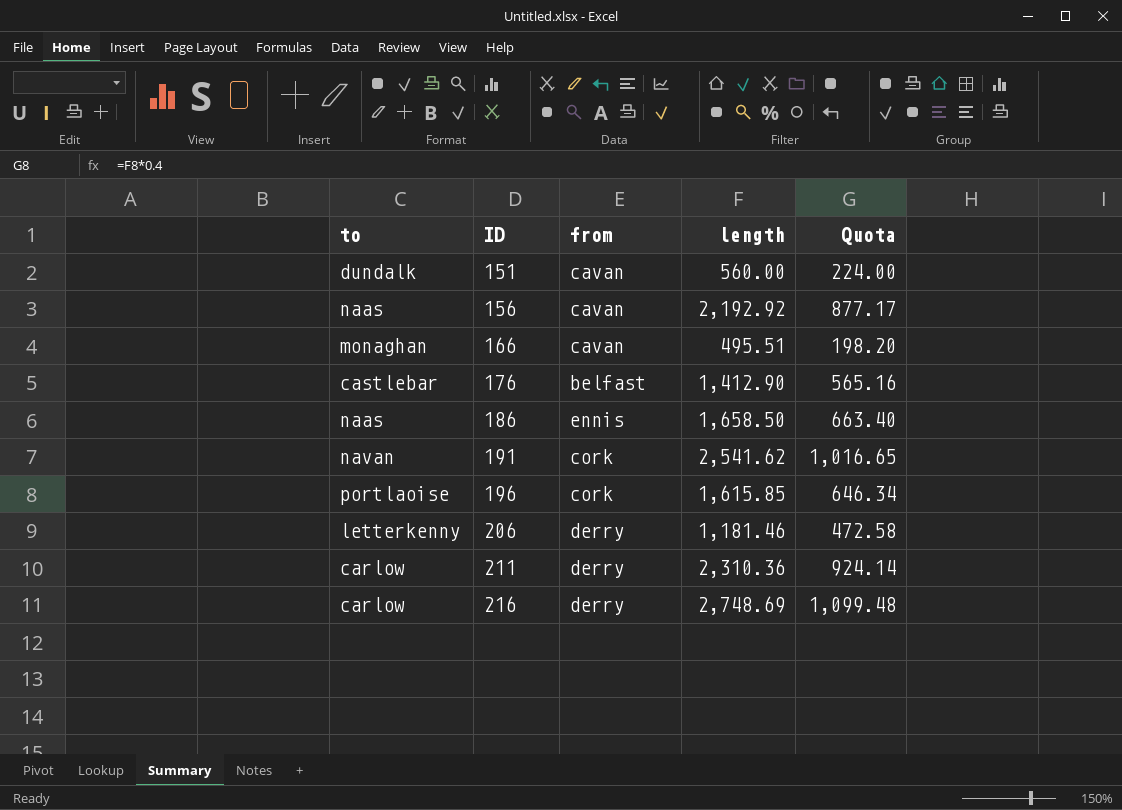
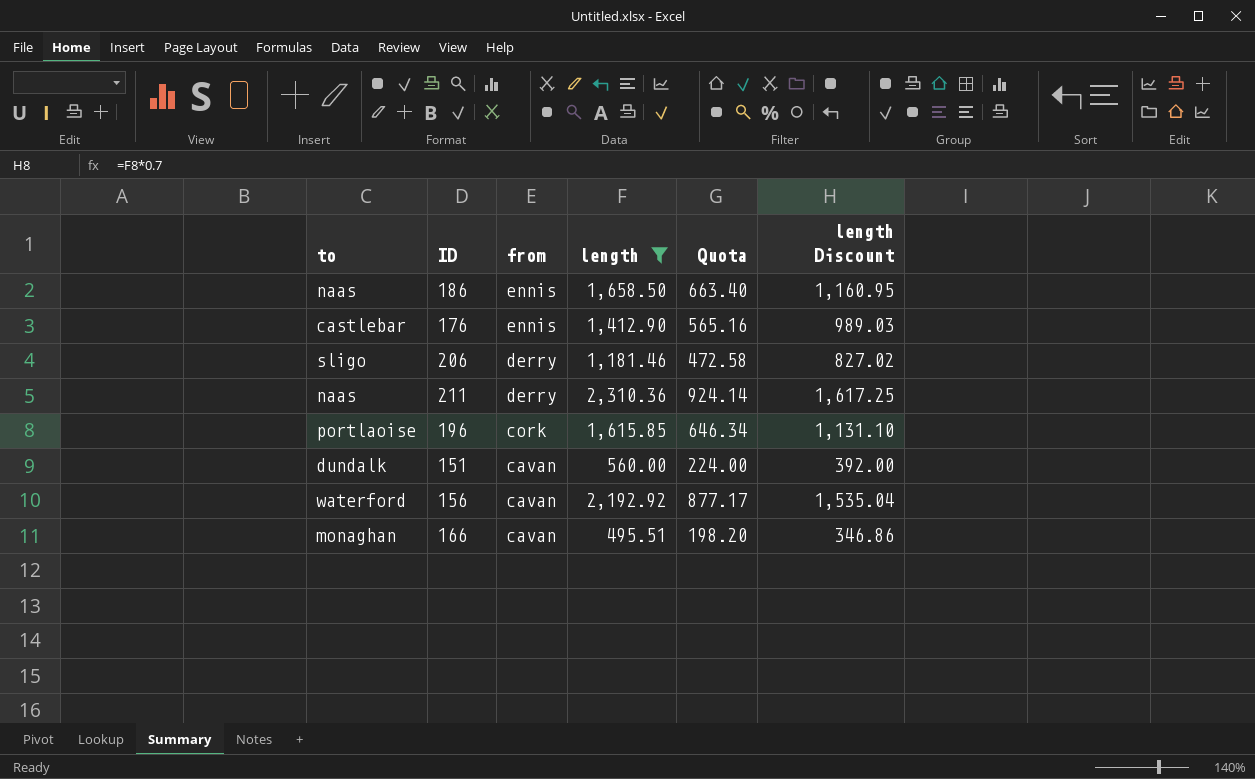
filter: none -> length <= 2,310.36
row order: ID ascending -> from descending
column length Discount | formula: none -> [length] * 0.7
176 | from: belfast -> ennis
206 | to: letterkenny -> sligo
211 | to: carlow -> naas
156 | to: naas -> waterford

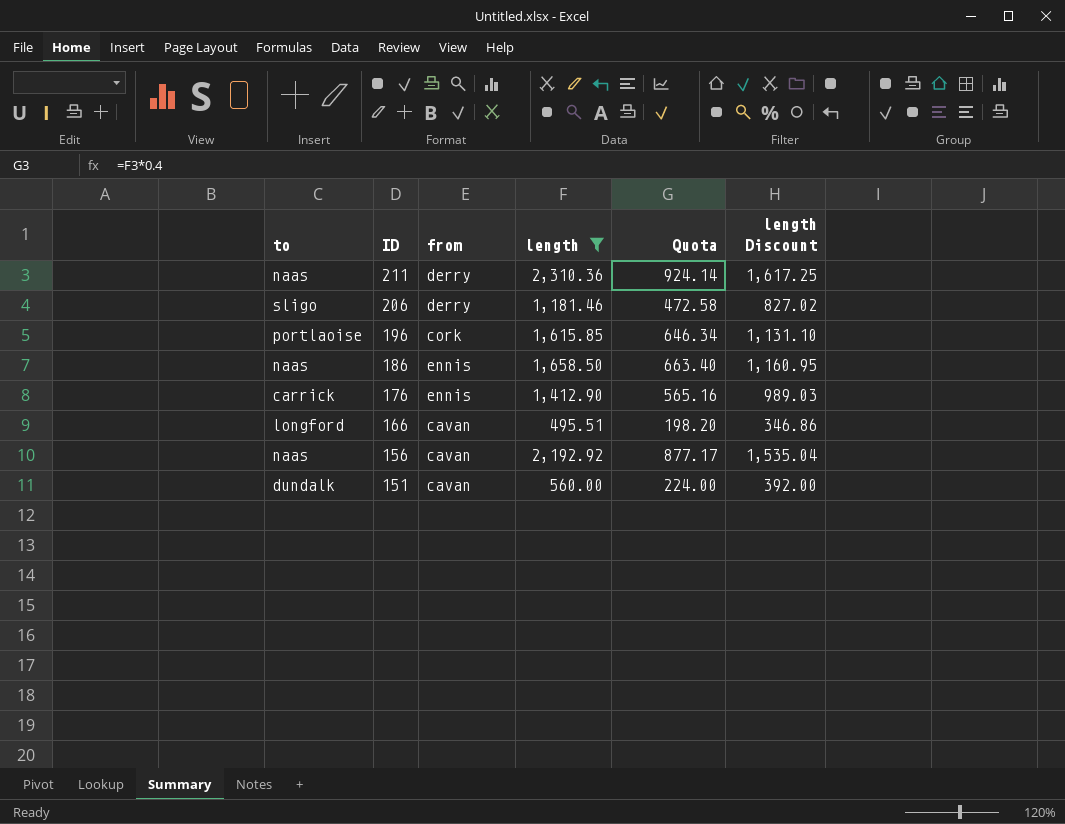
row order: from descending -> ID descending
176 | to: castlebar -> carrick
166 | to: monaghan -> longford
156 | to: waterford -> naas

